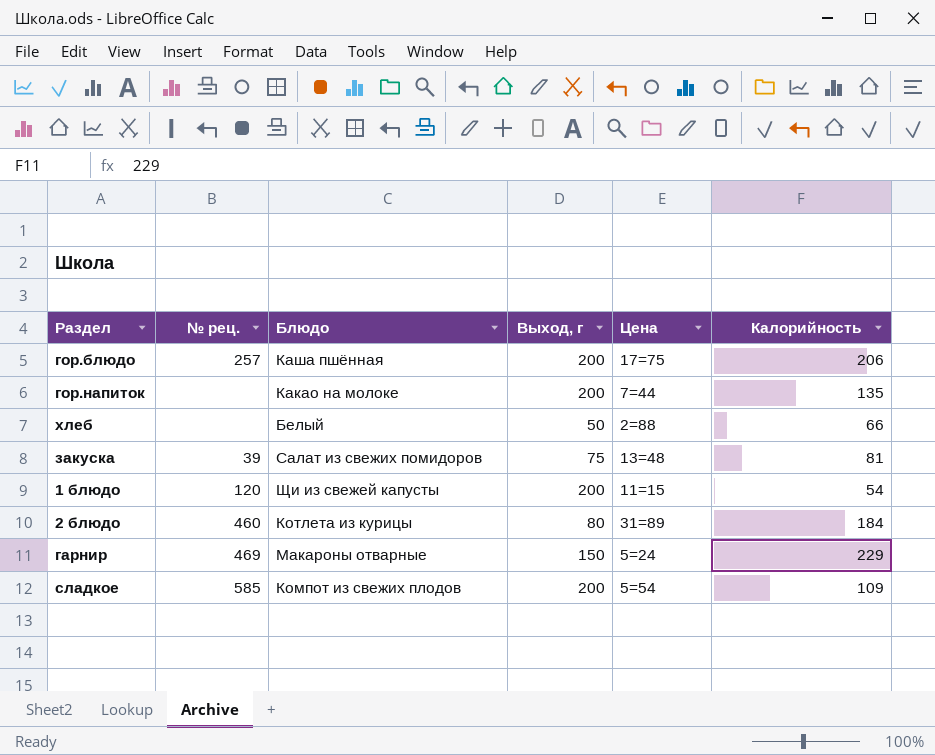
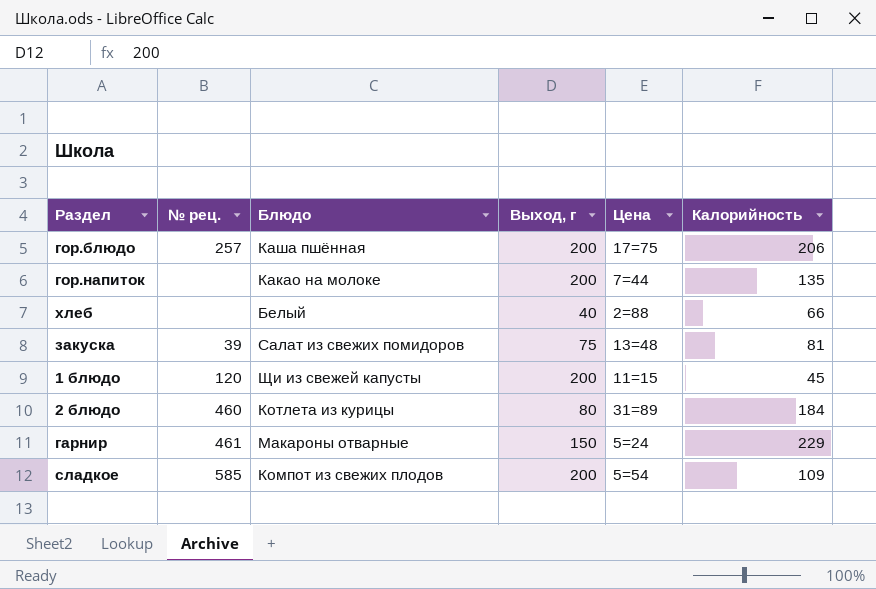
хлеб | Выход, г: 50 -> 40
1 блюдо | Калорийность: 54 -> 45
гарнир | № рец.: 469 -> 461

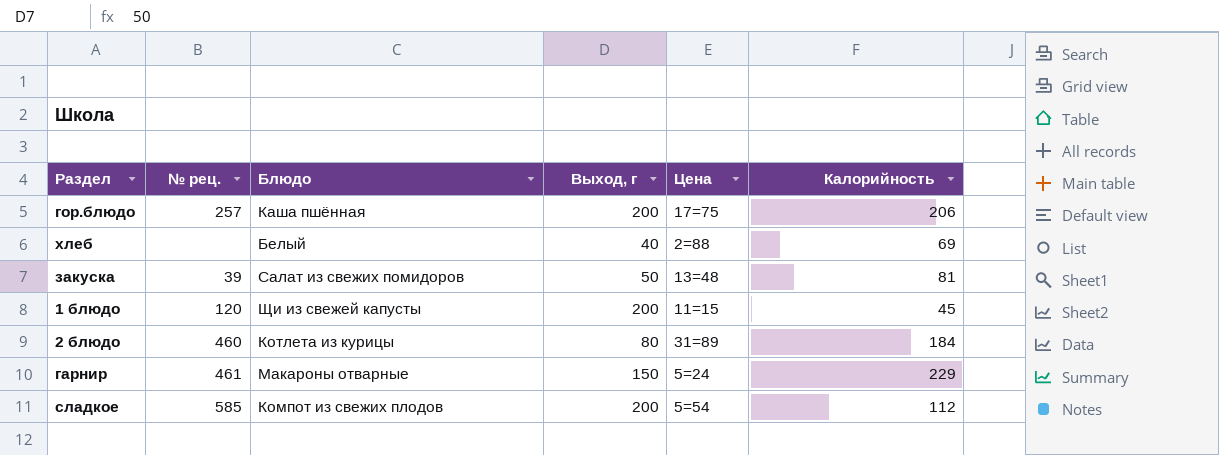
row гор.напиток: none | Какао на молоке | 200 | 7=44 | 135 -> none
хлеб | Калорийность: 66 -> 69
закуска | Выход, г: 75 -> 50
сладкое | Калорийность: 109 -> 112

